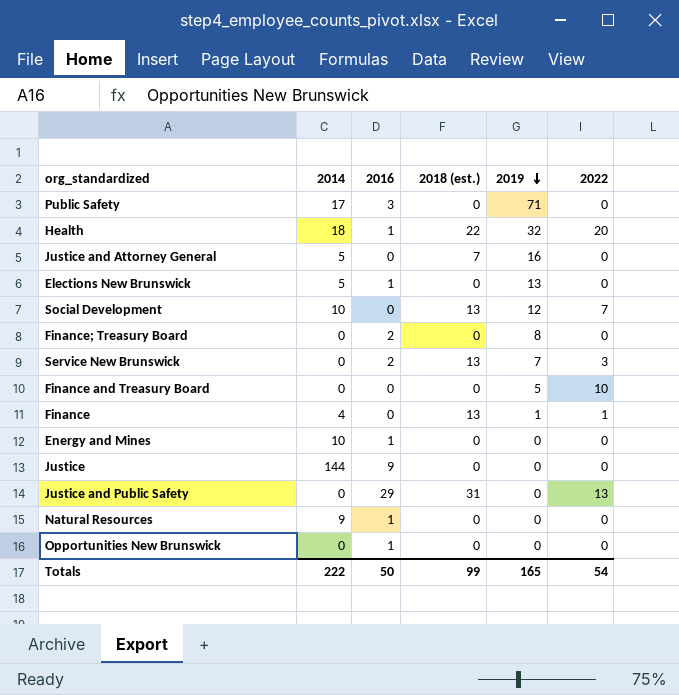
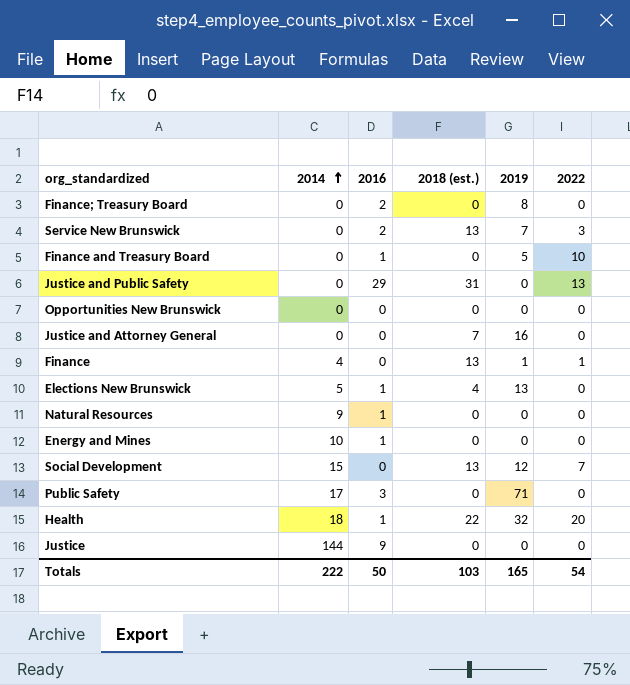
row order: 2019 descending -> 2014 ascending
Finance and Treasury Board | 2016: 0 -> 1
Opportunities New Brunswick | 2016: 1 -> 0
Justice and Attorney General | 2014: 5 -> 0
Elections New Brunswick | 2018 (est.): 0 -> 4
Social Development | 2014: 10 -> 15
Totals | 2018 (est.): 99 -> 103

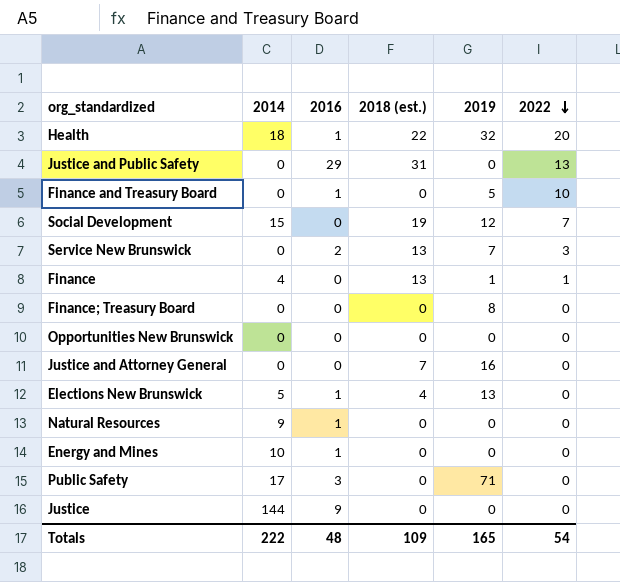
row order: 2014 ascending -> 2022 descending
Social Development | 2018 (est.): 13 -> 19
Finance; Treasury Board | 2016: 2 -> 0
Totals | 2016: 50 -> 48
Totals | 2018 (est.): 103 -> 109

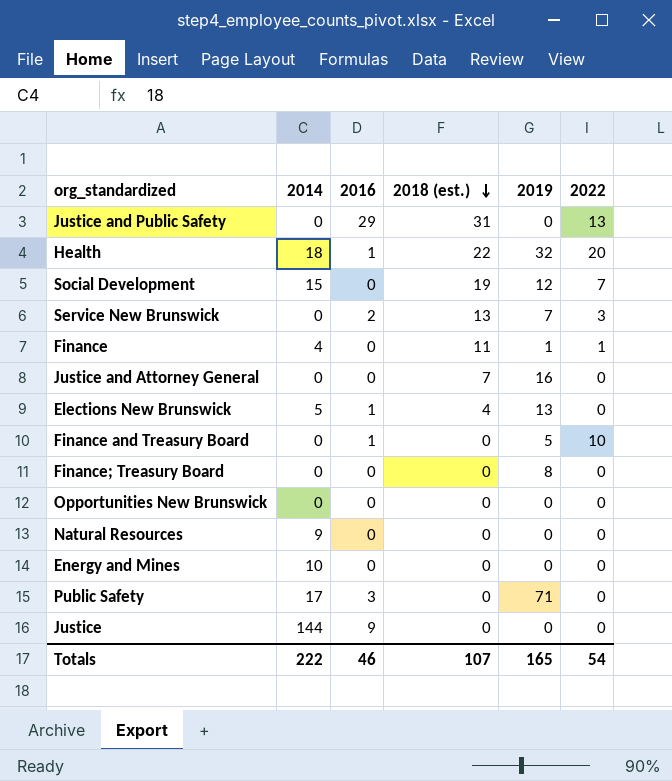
row order: 2022 descending -> 2018 (est.) descending
Finance | 2018 (est.): 13 -> 11
Natural Resources | 2016: 1 -> 0
Energy and Mines | 2016: 1 -> 0
Totals | 2016: 48 -> 46
Totals | 2018 (est.): 109 -> 107

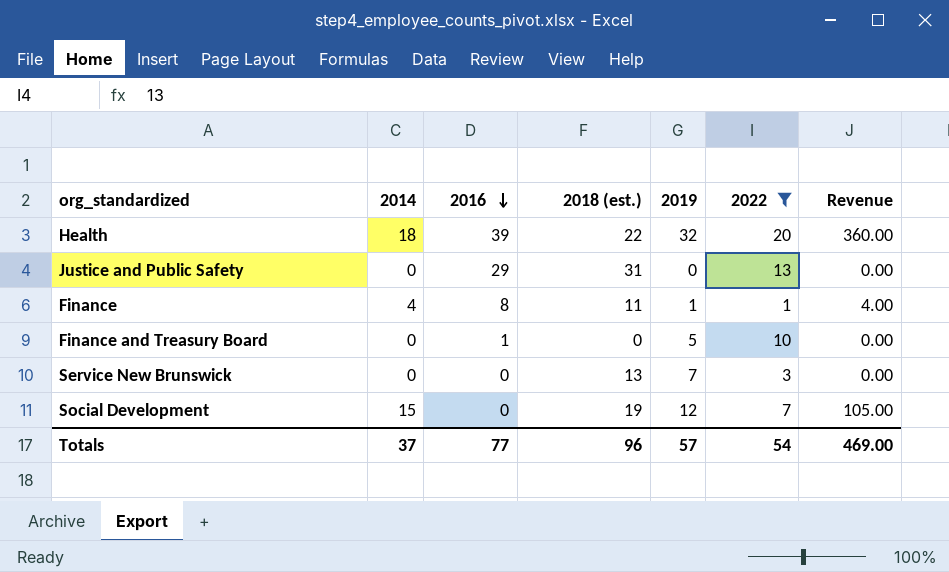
filter: none -> 2022 != 0
row order: 2018 (est.) descending -> 2016 descending
column Revenue | formula: none -> [2014] * [2022]
Health | 2016: 1 -> 39
Finance | 2016: 0 -> 8
Service New Brunswick | 2016: 2 -> 0
Totals | 2014: 222 -> 37
Totals | 2016: 46 -> 77
Totals | 2018 (est.): 107 -> 96
Totals | 2019: 165 -> 57

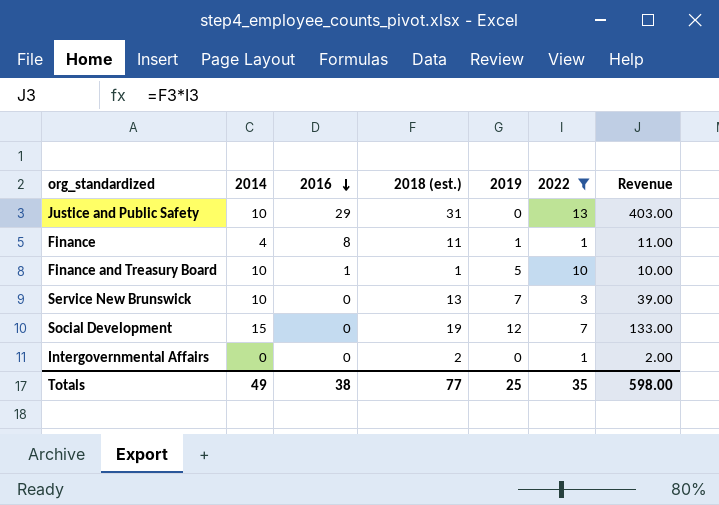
column Revenue | formula: [2014] * [2022] -> [2018 (est.)] * [2022]
row Health: 18 | 39 | 22 | 32 | 20 | 360.00 -> none
Justice and Public Safety | 2014: 0 -> 10
Finance and Treasury Board | 2014: 0 -> 10
Finance and Treasury Board | 2018 (est.): 0 -> 1
Service New Brunswick | 2014: 0 -> 10
row Intergovernmental Affairs: none -> 0 | 0 | 2 | 0 | 1 | 2.00
Totals | 2014: 37 -> 49
Totals | 2016: 77 -> 38
Totals | 2018 (est.): 96 -> 77
Totals | 2019: 57 -> 25
Totals | 2022: 54 -> 35
Totals | Revenue: 469.00 -> 598.00

